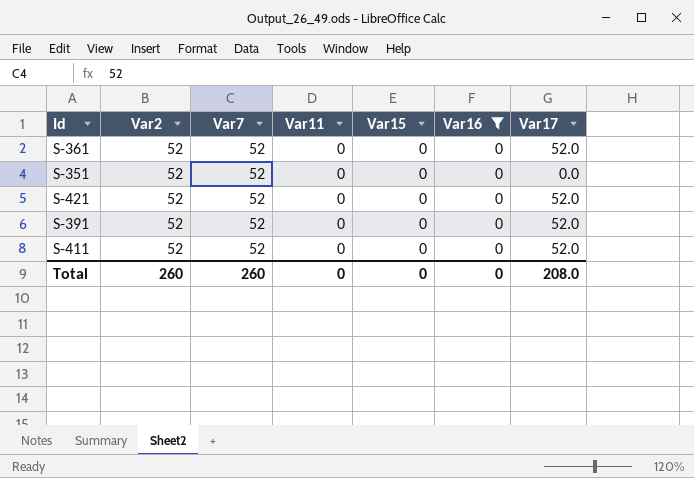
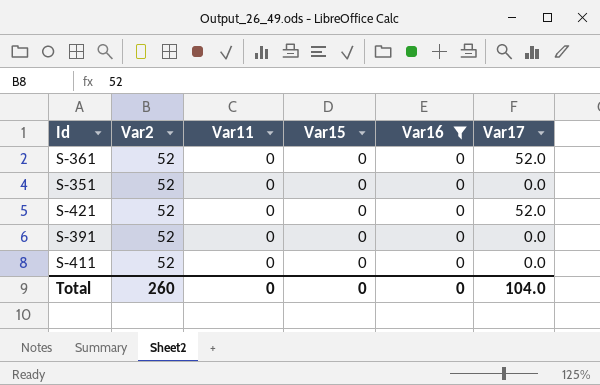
column Var7 | position: 3 -> none
S-391 | Var17: 52.0 -> 0.0
S-411 | Var17: 52.0 -> 0.0
Total | Var17: 208.0 -> 104.0

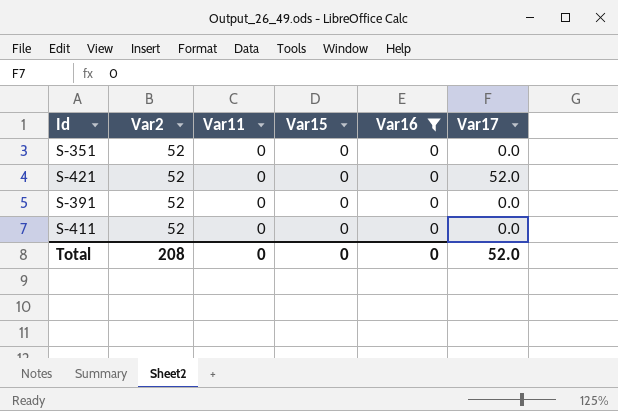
row S-361: 52 | 0 | 0 | 0 | 52.0 -> none
Total | Var2: 260 -> 208
Total | Var17: 104.0 -> 52.0

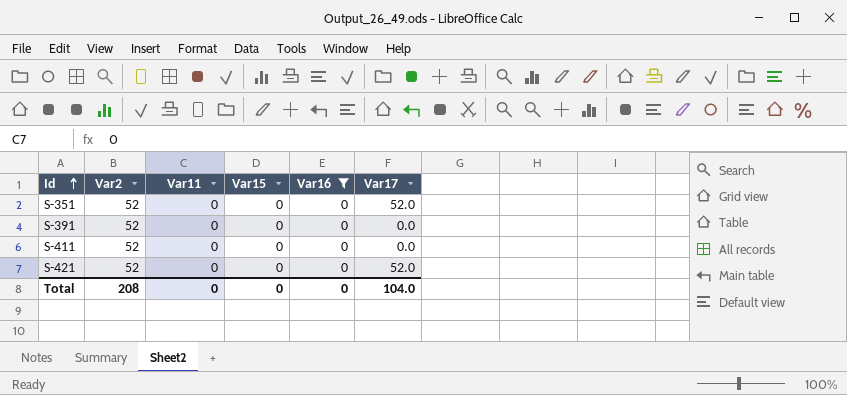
row order: none -> Id ascending
S-351 | Var17: 0.0 -> 52.0
Total | Var17: 52.0 -> 104.0

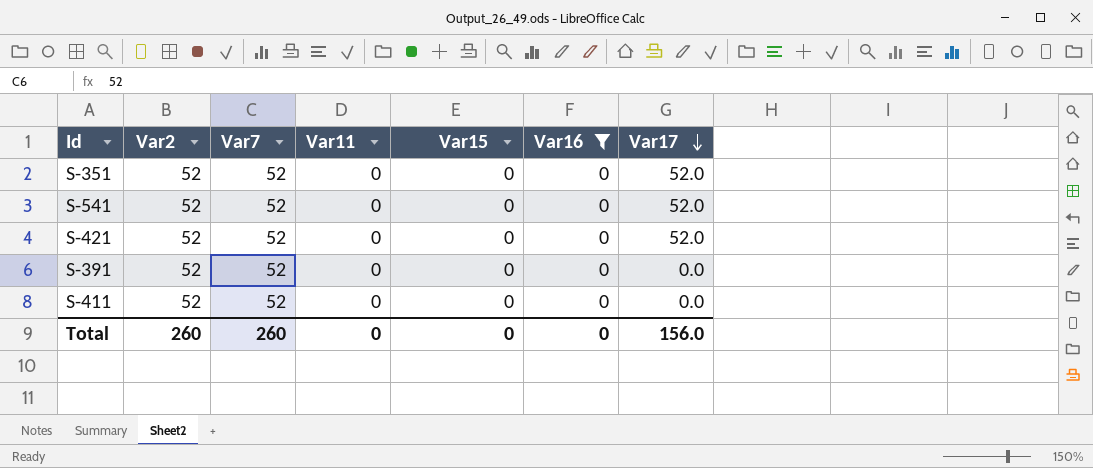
row order: Id ascending -> Var17 descending
column Var7 | position: none -> 3
row S-541: none -> 52 | 52 | 0 | 0 | 0 | 52.0
Total | Var2: 208 -> 260
Total | Var17: 104.0 -> 156.0

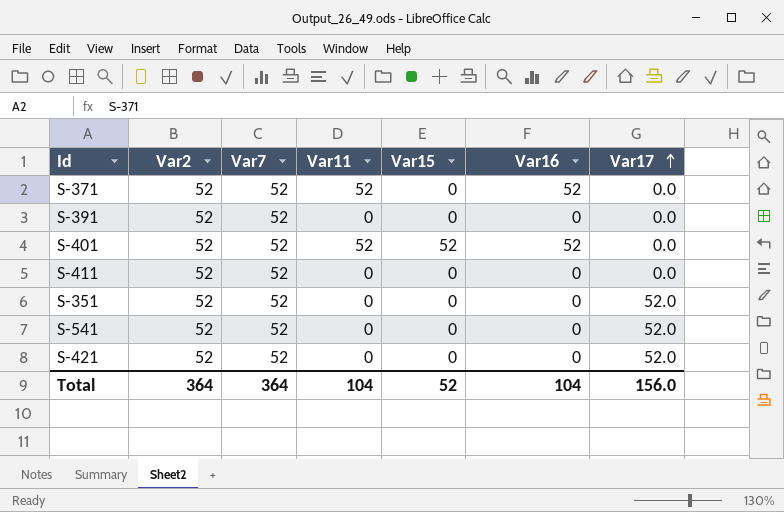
filter: Var16 = 0 -> none
row order: Var17 descending -> Var17 ascending
Total | Var2: 260 -> 364
Total | Var7: 260 -> 364
Total | Var11: 0 -> 104
Total | Var15: 0 -> 52
Total | Var16: 0 -> 104

